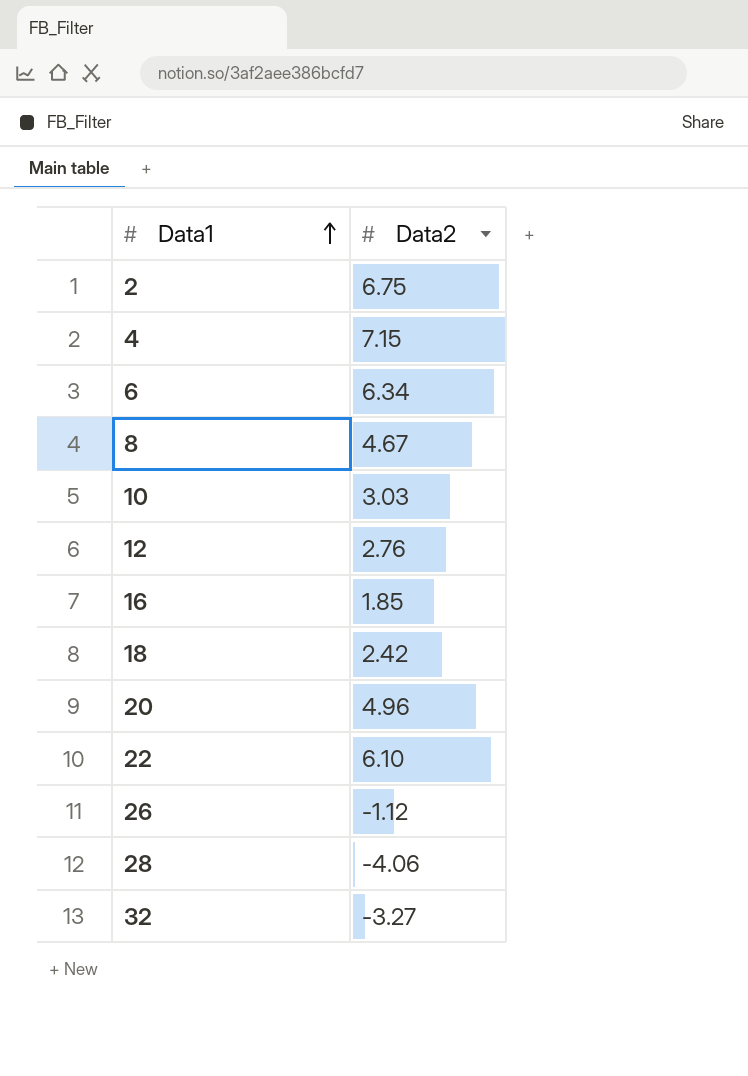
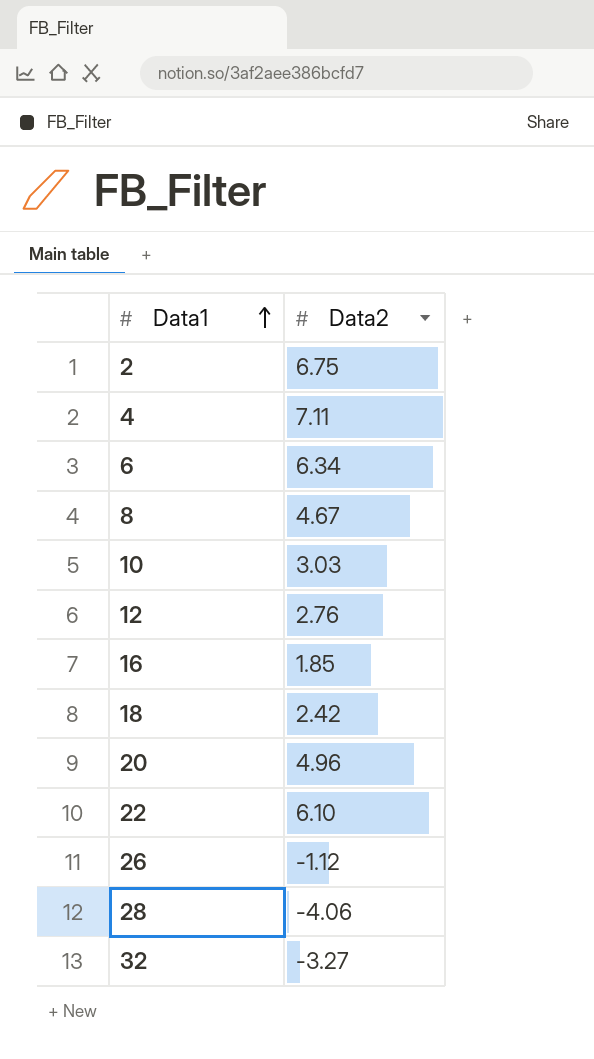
4 | Data2: 7.15 -> 7.11

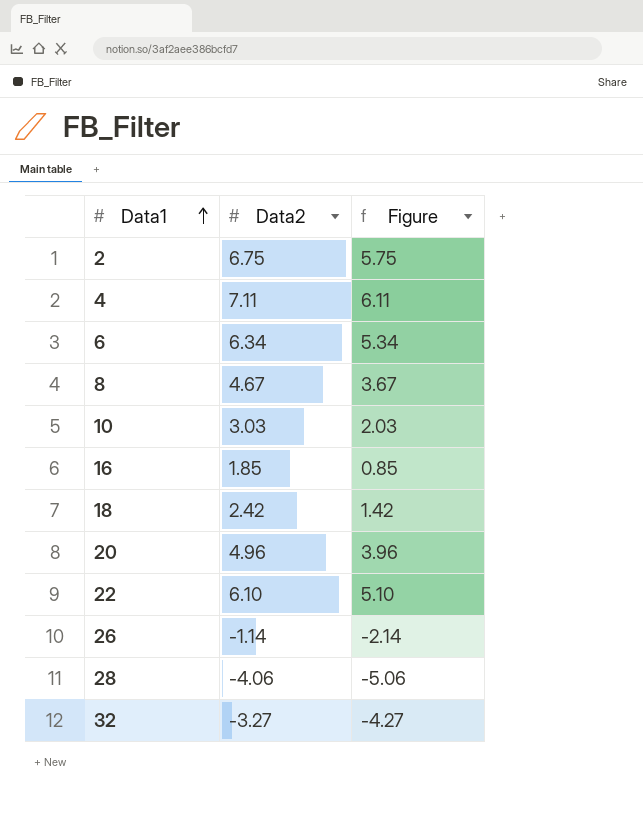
column Figure | formula: none -> [Data2] - 1
row 12: 2.76 -> none
26 | Data2: -1.12 -> -1.14

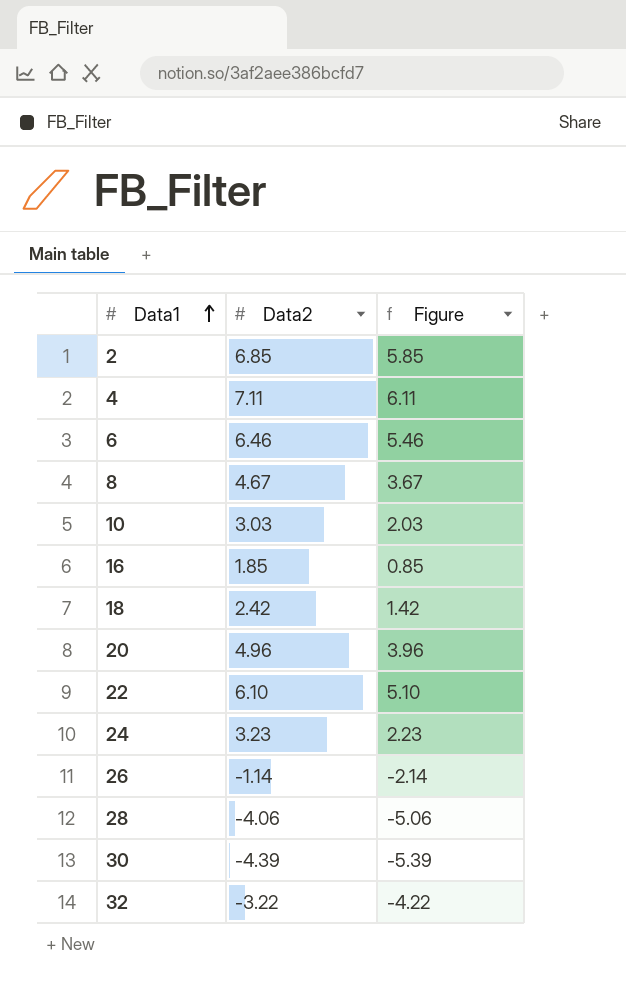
2 | Data2: 6.75 -> 6.85
2 | Figure: 5.75 -> 5.85
6 | Data2: 6.34 -> 6.46
6 | Figure: 5.34 -> 5.46
row 24: none -> 3.23 | 2.23
row 30: none -> -4.39 | -5.39
32 | Data2: -3.27 -> -3.22
32 | Figure: -4.27 -> -4.22

